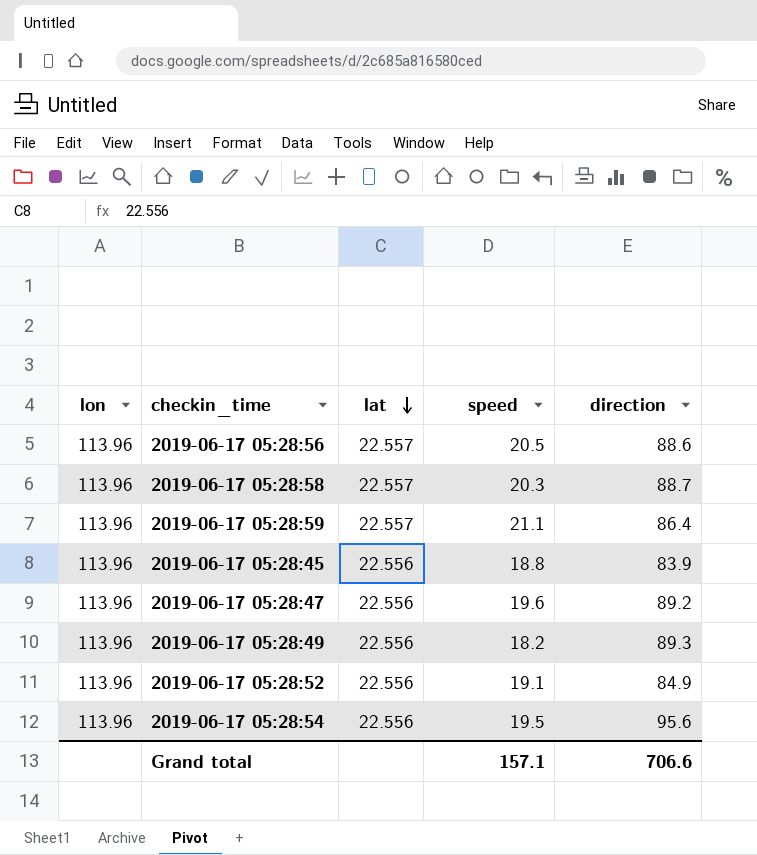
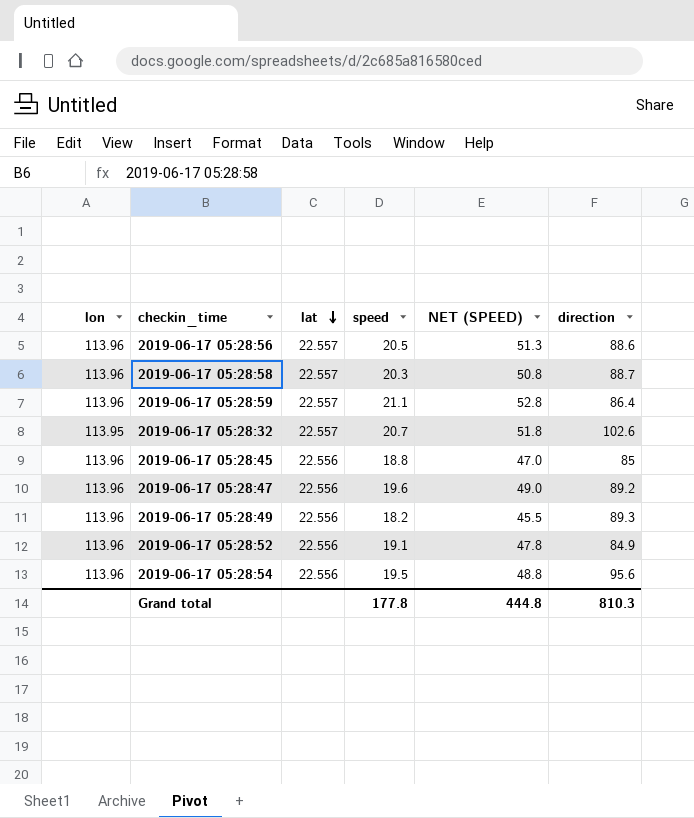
column NET (SPEED) | formula: none -> [speed] * 2.5
row 2019-06-17 05:28:32: none -> 113.95 | 22.557 | 20.7 | 51.8 | 102.6
2019-06-17 05:28:45 | direction: 83.9 -> 85
Grand total | speed: 157.1 -> 177.8
Grand total | direction: 706.6 -> 810.3

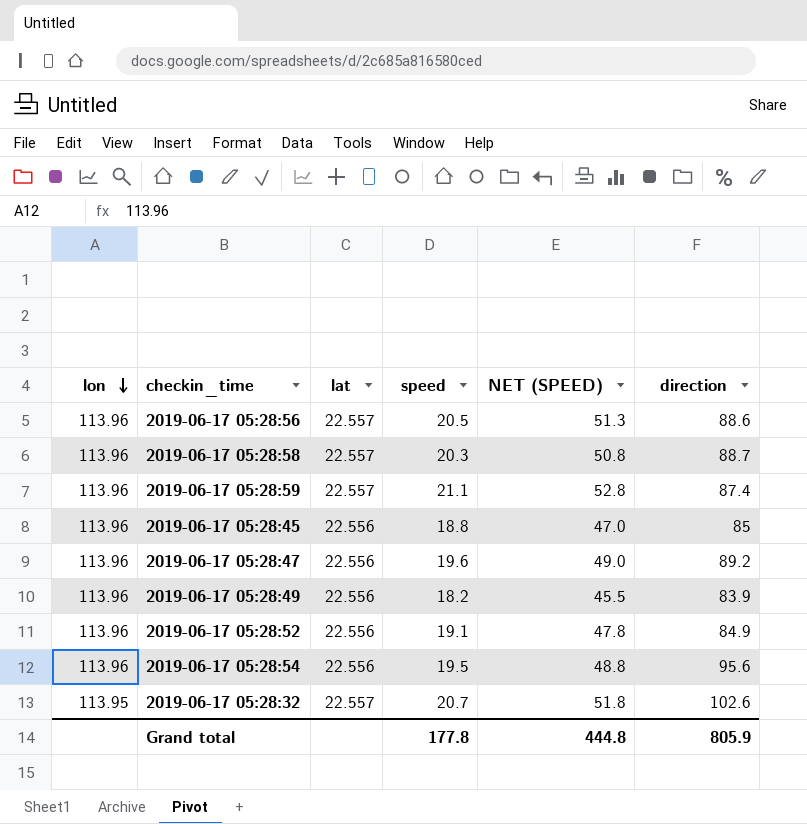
row order: lat descending -> lon descending
2019-06-17 05:28:59 | direction: 86.4 -> 87.4
2019-06-17 05:28:49 | direction: 89.3 -> 83.9
Grand total | direction: 810.3 -> 805.9

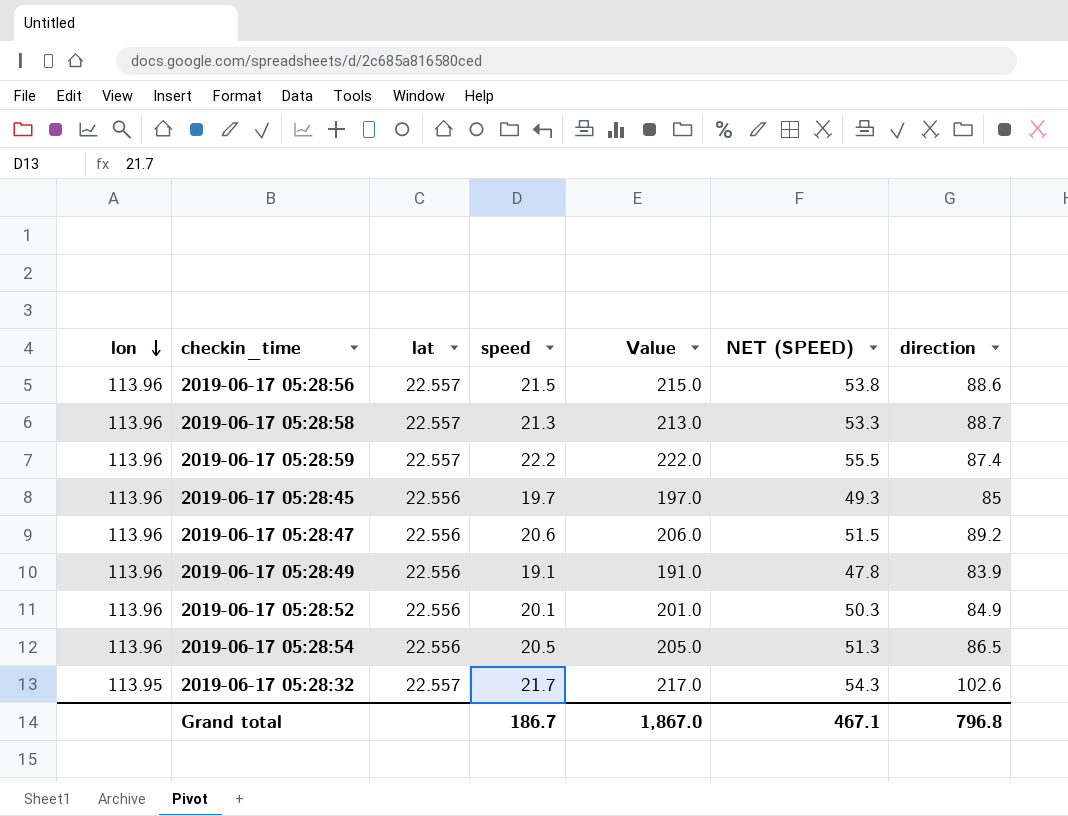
column Value | formula: none -> [speed] * 10
2019-06-17 05:28:56 | speed: 20.5 -> 21.5
2019-06-17 05:28:56 | NET (SPEED): 51.3 -> 53.8
2019-06-17 05:28:58 | speed: 20.3 -> 21.3
2019-06-17 05:28:58 | NET (SPEED): 50.8 -> 53.3
2019-06-17 05:28:59 | speed: 21.1 -> 22.2
2019-06-17 05:28:59 | NET (SPEED): 52.8 -> 55.5
2019-06-17 05:28:45 | speed: 18.8 -> 19.7
2019-06-17 05:28:45 | NET (SPEED): 47.0 -> 49.3
2019-06-17 05:28:47 | speed: 19.6 -> 20.6
2019-06-17 05:28:47 | NET (SPEED): 49.0 -> 51.5
2019-06-17 05:28:49 | speed: 18.2 -> 19.1
2019-06-17 05:28:49 | NET (SPEED): 45.5 -> 47.8
2019-06-17 05:28:52 | speed: 19.1 -> 20.1
2019-06-17 05:28:52 | NET (SPEED): 47.8 -> 50.3
2019-06-17 05:28:54 | speed: 19.5 -> 20.5
2019-06-17 05:28:54 | NET (SPEED): 48.8 -> 51.3
2019-06-17 05:28:54 | direction: 95.6 -> 86.5
2019-06-17 05:28:32 | speed: 20.7 -> 21.7
2019-06-17 05:28:32 | NET (SPEED): 51.8 -> 54.3
Grand total | speed: 177.8 -> 186.7
Grand total | NET (SPEED): 444.8 -> 467.1
Grand total | direction: 805.9 -> 796.8

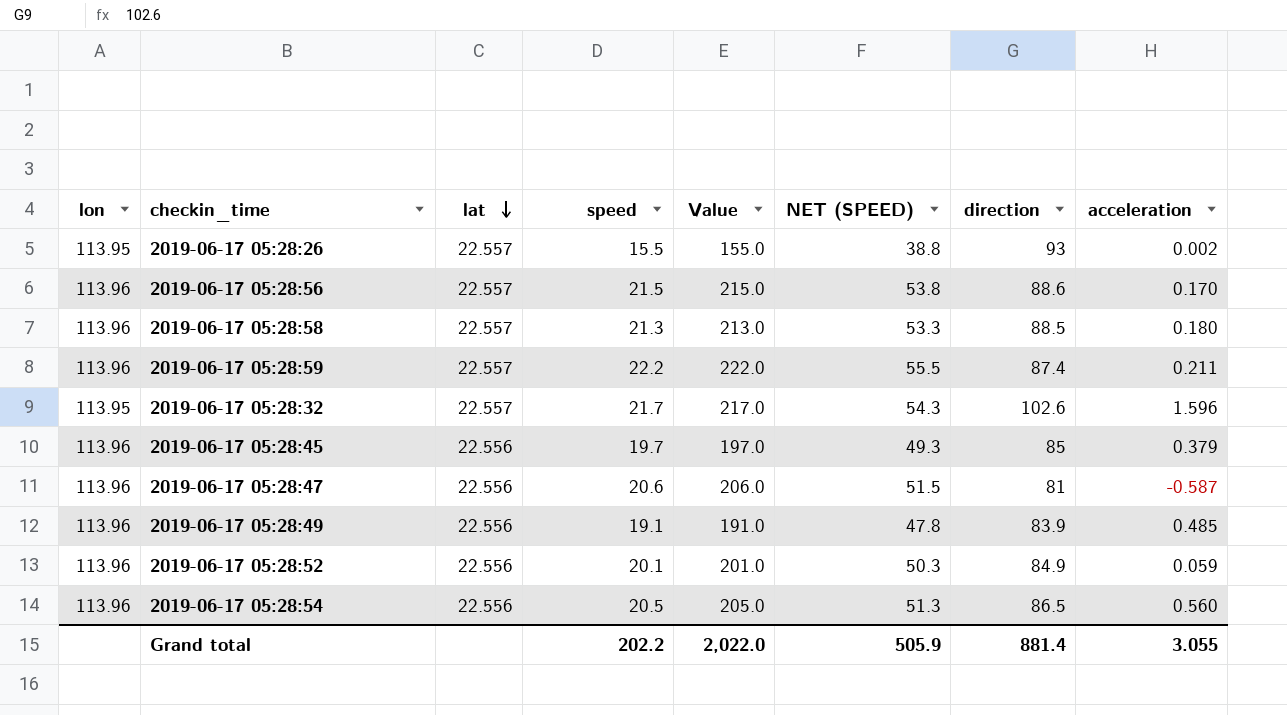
row order: lon descending -> lat descending
column acceleration | position: none -> 8
row 2019-06-17 05:28:26: none -> 113.95 | 22.557 | 15.5 | 155.0 | 38.8 | 93 | 0.002
2019-06-17 05:28:58 | direction: 88.7 -> 88.5
2019-06-17 05:28:47 | direction: 89.2 -> 81
Grand total | speed: 186.7 -> 202.2
Grand total | Value: 1,867.0 -> 2,022.0
Grand total | NET (SPEED): 467.1 -> 505.9
Grand total | direction: 796.8 -> 881.4

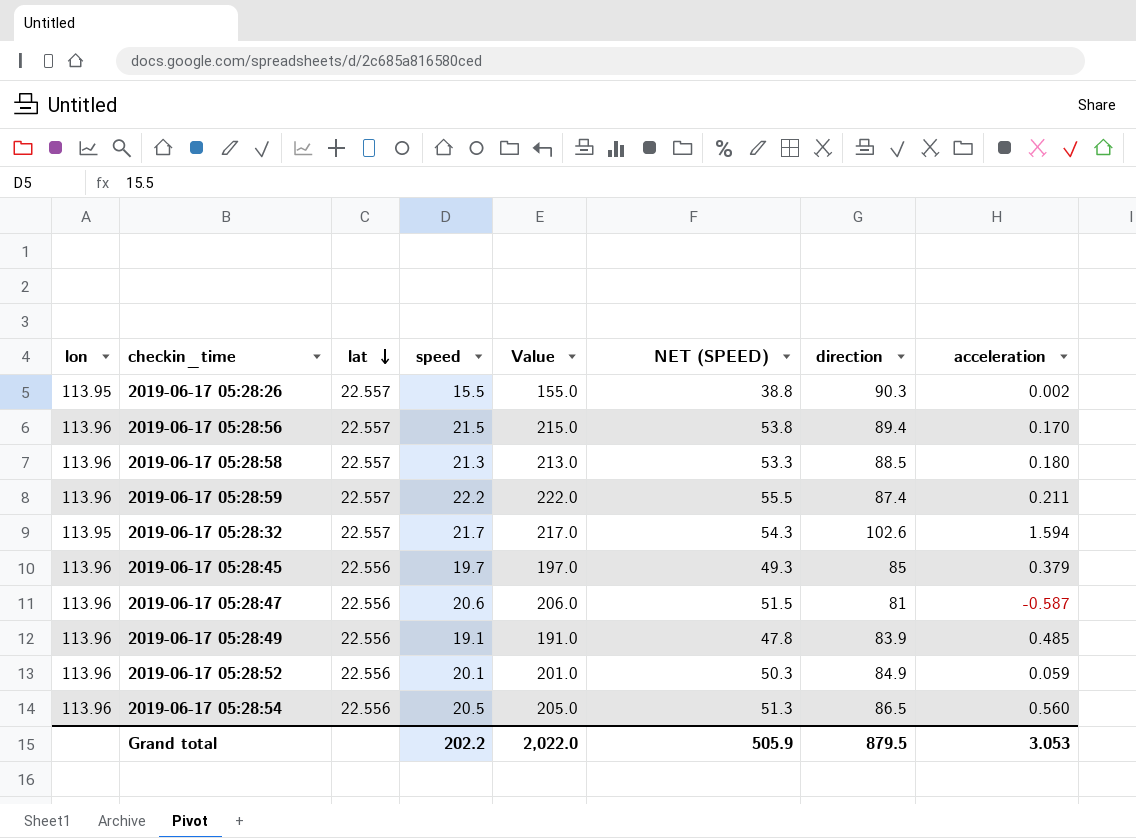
2019-06-17 05:28:26 | direction: 93 -> 90.3
2019-06-17 05:28:56 | direction: 88.6 -> 89.4
2019-06-17 05:28:32 | acceleration: 1.596 -> 1.594
Grand total | direction: 881.4 -> 879.5
Grand total | acceleration: 3.055 -> 3.053

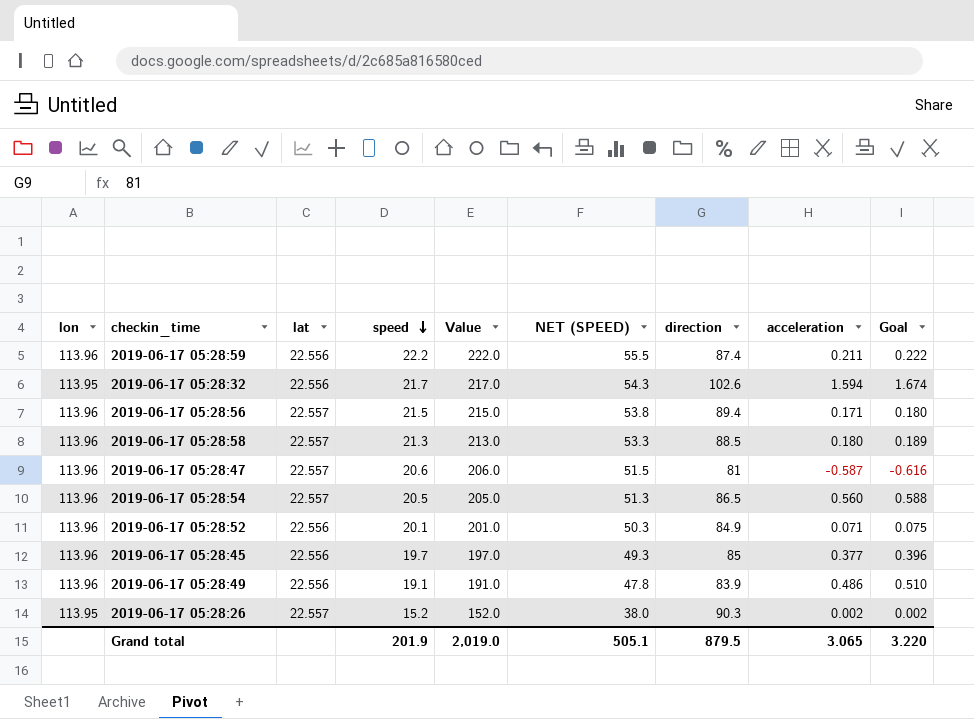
row order: lat descending -> speed descending
column Goal | formula: none -> [acceleration] * 1.05
2019-06-17 05:28:59 | lat: 22.557 -> 22.556
2019-06-17 05:28:32 | lat: 22.557 -> 22.556
2019-06-17 05:28:56 | acceleration: 0.170 -> 0.171
2019-06-17 05:28:47 | lat: 22.556 -> 22.557
2019-06-17 05:28:54 | lat: 22.556 -> 22.557
2019-06-17 05:28:52 | acceleration: 0.059 -> 0.071
2019-06-17 05:28:45 | acceleration: 0.379 -> 0.377
2019-06-17 05:28:49 | acceleration: 0.485 -> 0.486
2019-06-17 05:28:26 | speed: 15.5 -> 15.2
2019-06-17 05:28:26 | Value: 155.0 -> 152.0
2019-06-17 05:28:26 | NET (SPEED): 38.8 -> 38.0
Grand total | speed: 202.2 -> 201.9
Grand total | Value: 2,022.0 -> 2,019.0
Grand total | NET (SPEED): 505.9 -> 505.1
Grand total | acceleration: 3.053 -> 3.065

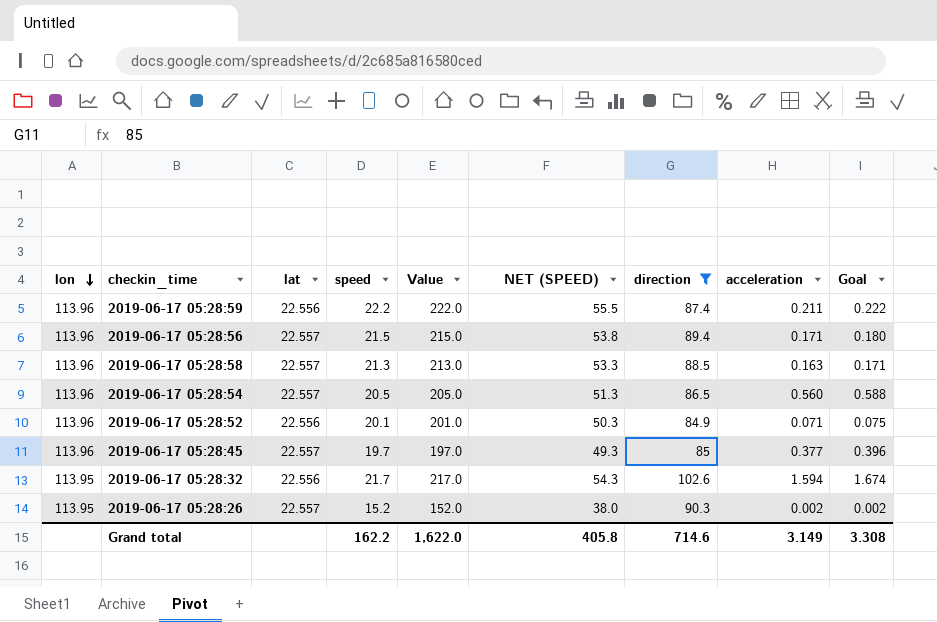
filter: none -> direction >= 84.9
row order: speed descending -> lon descending
2019-06-17 05:28:58 | acceleration: 0.180 -> 0.163
2019-06-17 05:28:58 | Goal: 0.189 -> 0.171
2019-06-17 05:28:45 | lat: 22.556 -> 22.557
Grand total | speed: 201.9 -> 162.2
Grand total | Value: 2,019.0 -> 1,622.0
Grand total | NET (SPEED): 505.1 -> 405.8
Grand total | direction: 879.5 -> 714.6
Grand total | acceleration: 3.065 -> 3.149
Grand total | Goal: 3.220 -> 3.308

